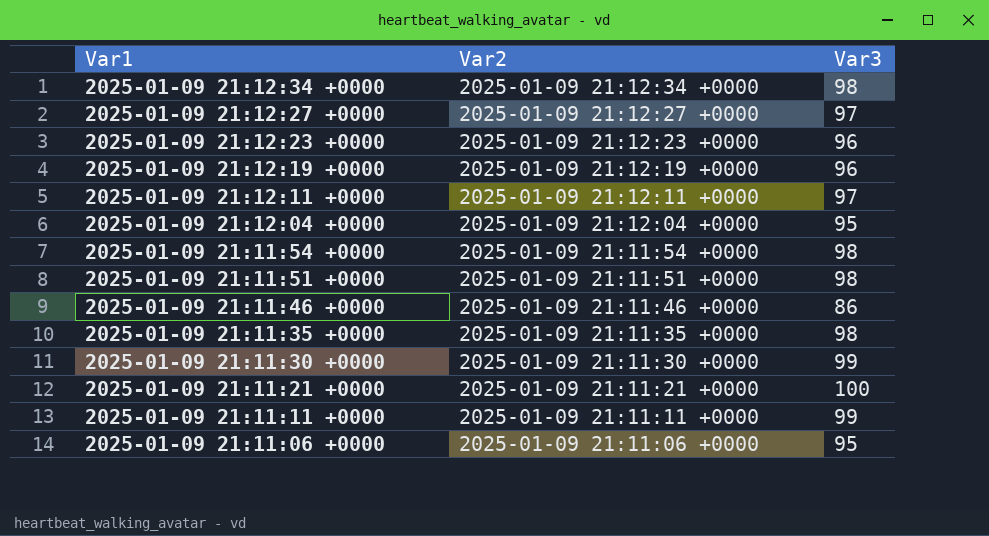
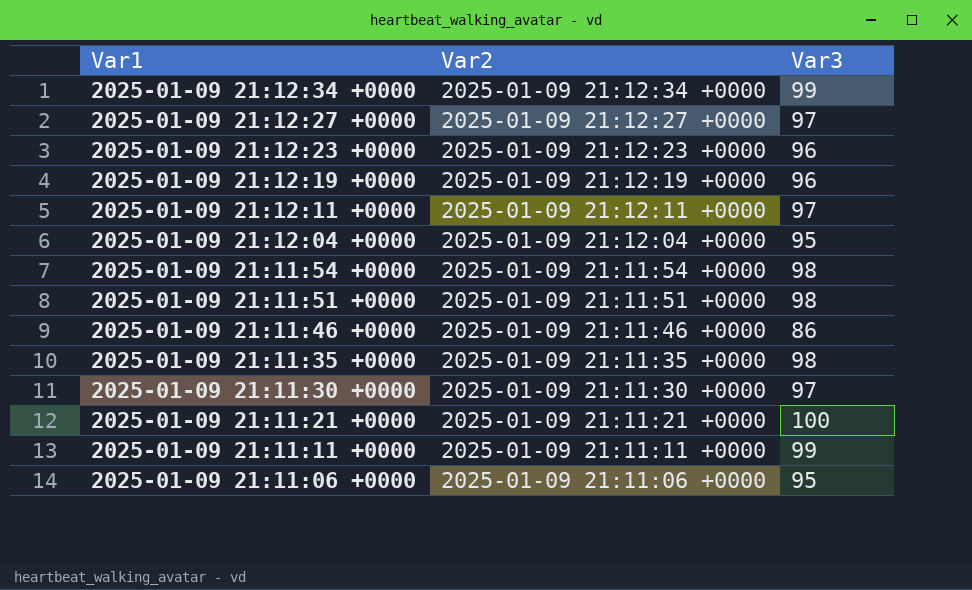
2025-01-09 21:12:34 +0000 | Var3: 98 -> 99
2025-01-09 21:11:30 +0000 | Var3: 99 -> 97

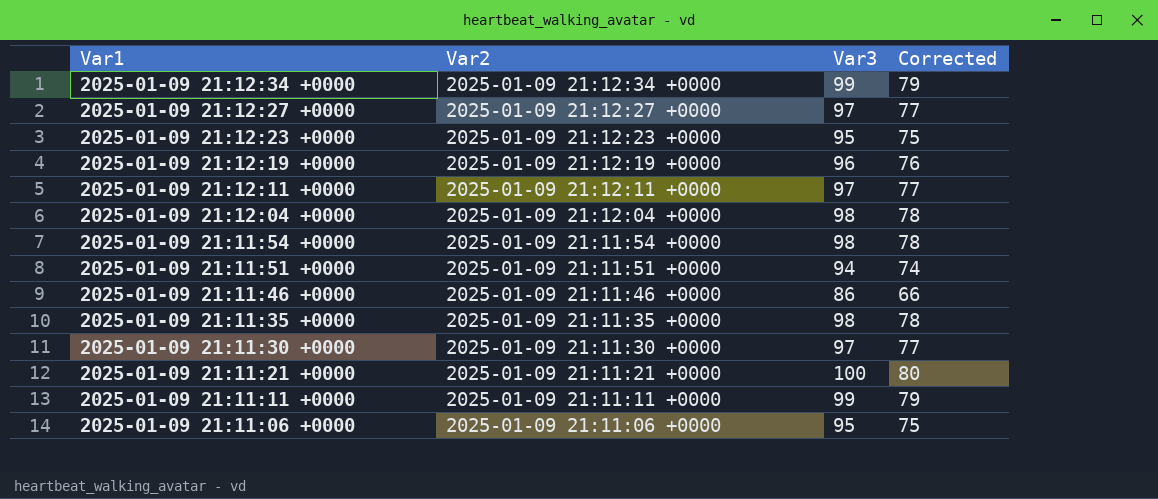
column Corrected | formula: none -> [Var3] - 20
2025-01-09 21:12:23 +0000 | Var3: 96 -> 95
2025-01-09 21:12:04 +0000 | Var3: 95 -> 98
2025-01-09 21:11:51 +0000 | Var3: 98 -> 94

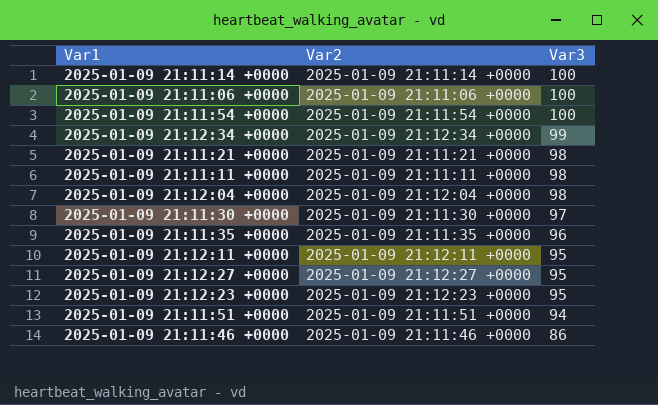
row order: Var1 descending -> Var3 descending
column Corrected | formula: [Var3] - 20 -> none
row 2025-01-09 21:12:19 +0000: 2025-01-09 21:12:19 +0000 | 96 | 76 -> none
row 2025-01-09 21:11:14 +0000: none -> 2025-01-09 21:11:14 +0000 | 100
2025-01-09 21:11:06 +0000 | Var3: 95 -> 100
2025-01-09 21:11:54 +0000 | Var3: 98 -> 100
2025-01-09 21:11:21 +0000 | Var3: 100 -> 98
2025-01-09 21:11:11 +0000 | Var3: 99 -> 98
2025-01-09 21:11:35 +0000 | Var3: 98 -> 96
2025-01-09 21:12:11 +0000 | Var3: 97 -> 95
2025-01-09 21:12:27 +0000 | Var3: 97 -> 95

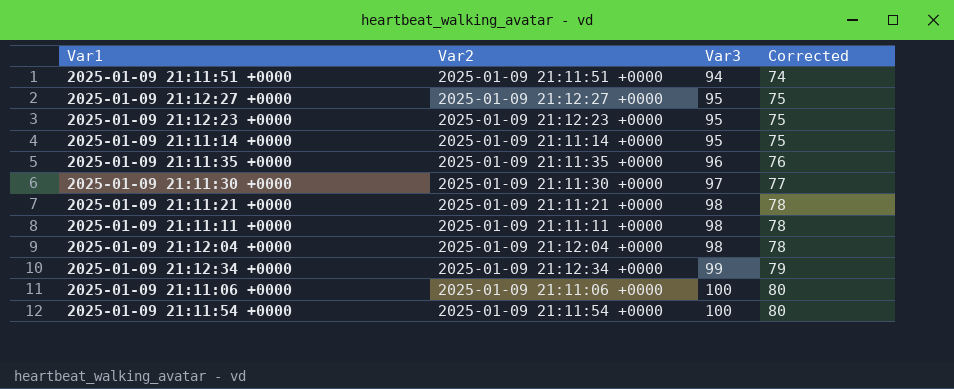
row order: Var3 descending -> Var3 ascending
column Corrected | formula: none -> [Var3] - 20
row 2025-01-09 21:12:11 +0000: 2025-01-09 21:12:11 +0000 | 95 -> none
row 2025-01-09 21:11:46 +0000: 2025-01-09 21:11:46 +0000 | 86 -> none
2025-01-09 21:11:14 +0000 | Var3: 100 -> 95

